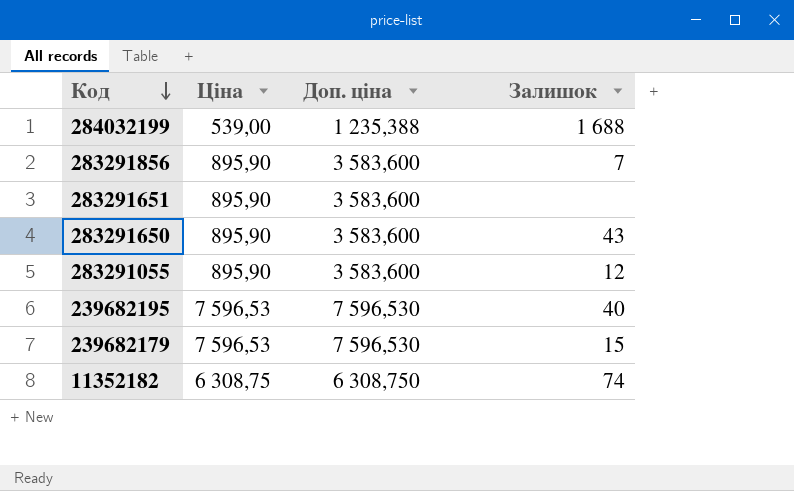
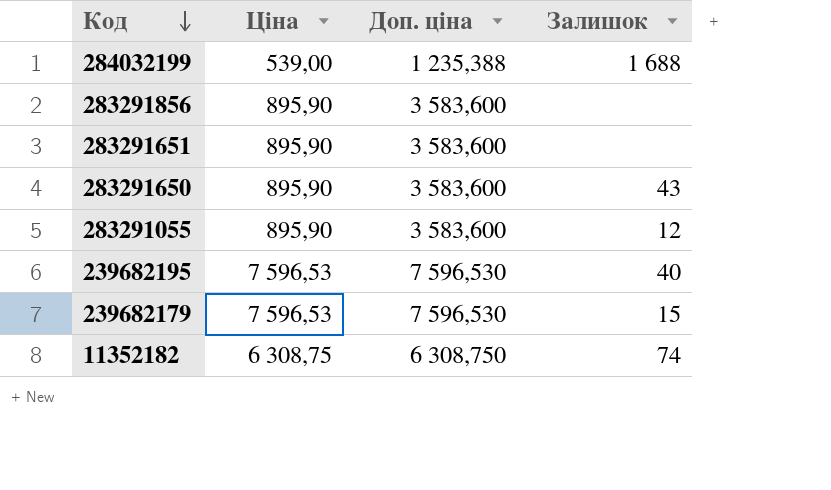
283291856 | Залишок: 7 -> none

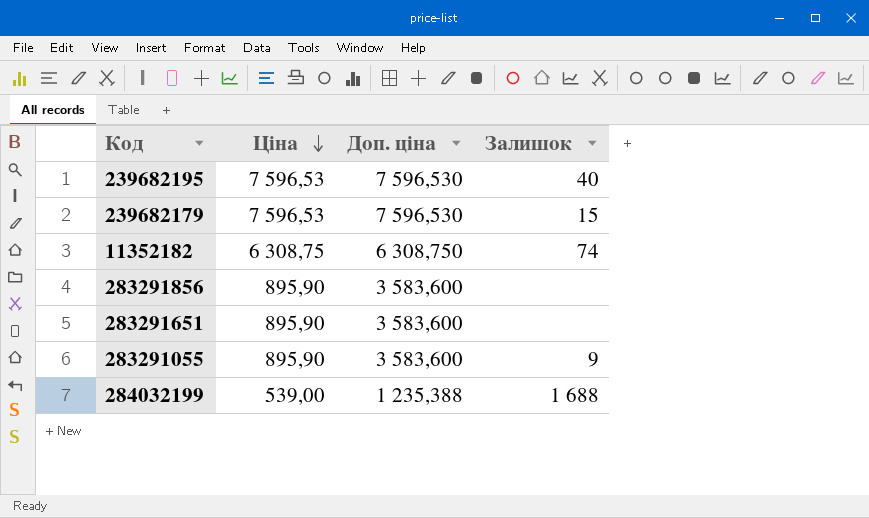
row order: Код descending -> Ціна descending
row 283291650: 895,90 | 3 583,600 | 43 -> none
283291055 | Залишок: 12 -> 9

